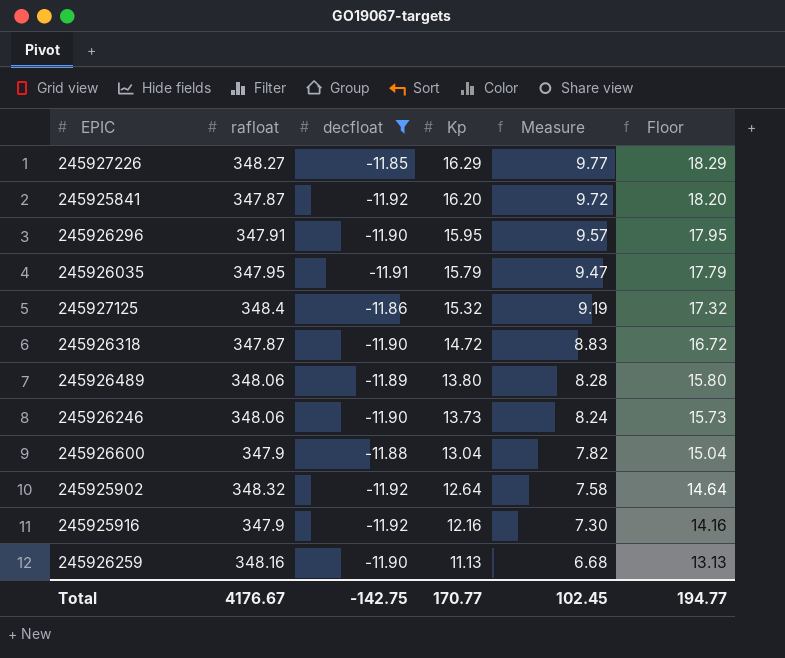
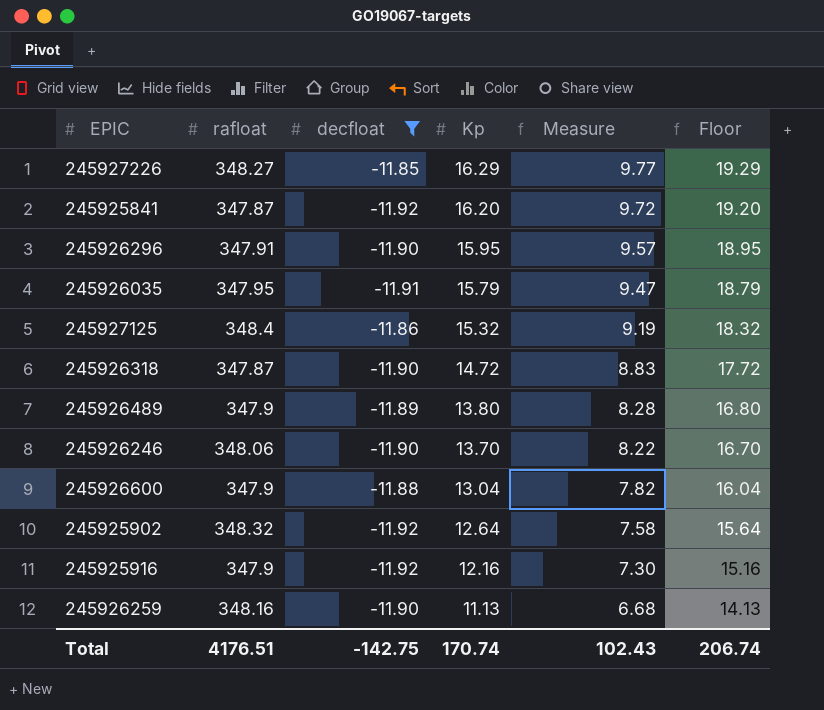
column Floor | formula: [Kp] + 2 -> [Kp] + 3
245926489 | rafloat: 348.06 -> 347.9
245926246 | Kp: 13.73 -> 13.70
245926246 | Measure: 8.24 -> 8.22
Total | rafloat: 4176.67 -> 4176.51
Total | Kp: 170.77 -> 170.74
Total | Measure: 102.45 -> 102.43
Total | Floor: 194.77 -> 206.74

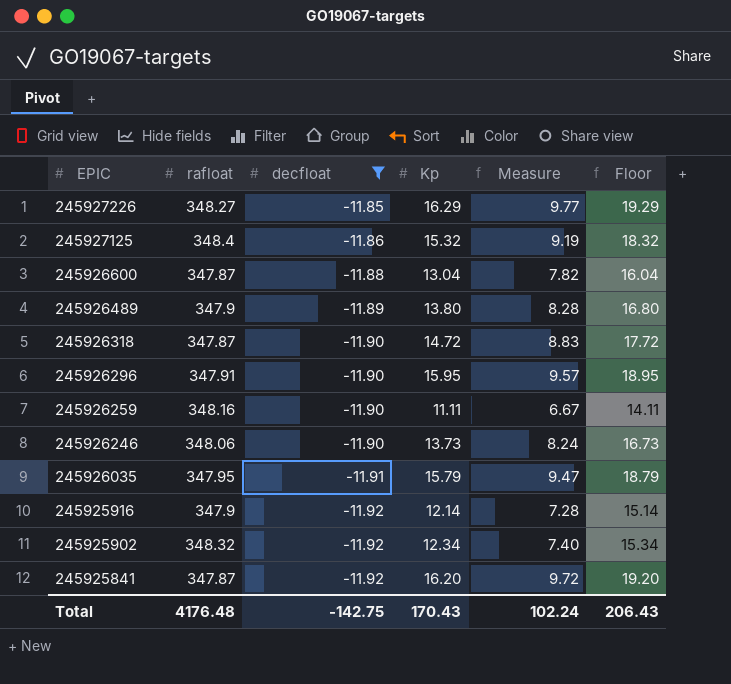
row order: Kp descending -> EPIC descending
245926600 | rafloat: 347.9 -> 347.87
245926259 | Kp: 11.13 -> 11.11
245926259 | Measure: 6.68 -> 6.67
245926259 | Floor: 14.13 -> 14.11
245926246 | Kp: 13.70 -> 13.73
245926246 | Measure: 8.22 -> 8.24
245926246 | Floor: 16.70 -> 16.73
245925916 | Kp: 12.16 -> 12.14
245925916 | Measure: 7.30 -> 7.28
245925916 | Floor: 15.16 -> 15.14
245925902 | Kp: 12.64 -> 12.34
245925902 | Measure: 7.58 -> 7.40
245925902 | Floor: 15.64 -> 15.34
Total | rafloat: 4176.51 -> 4176.48
Total | Kp: 170.74 -> 170.43
Total | Measure: 102.43 -> 102.24
Total | Floor: 206.74 -> 206.43

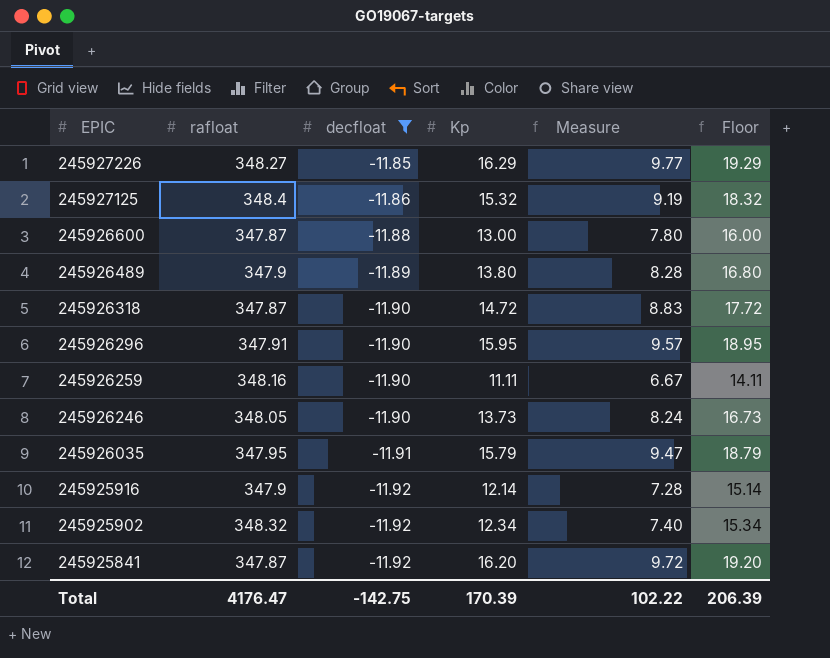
245926600 | Kp: 13.04 -> 13.00
245926600 | Measure: 7.82 -> 7.80
245926600 | Floor: 16.04 -> 16.00
245926246 | rafloat: 348.06 -> 348.05
Total | rafloat: 4176.48 -> 4176.47
Total | Kp: 170.43 -> 170.39
Total | Measure: 102.24 -> 102.22
Total | Floor: 206.43 -> 206.39

